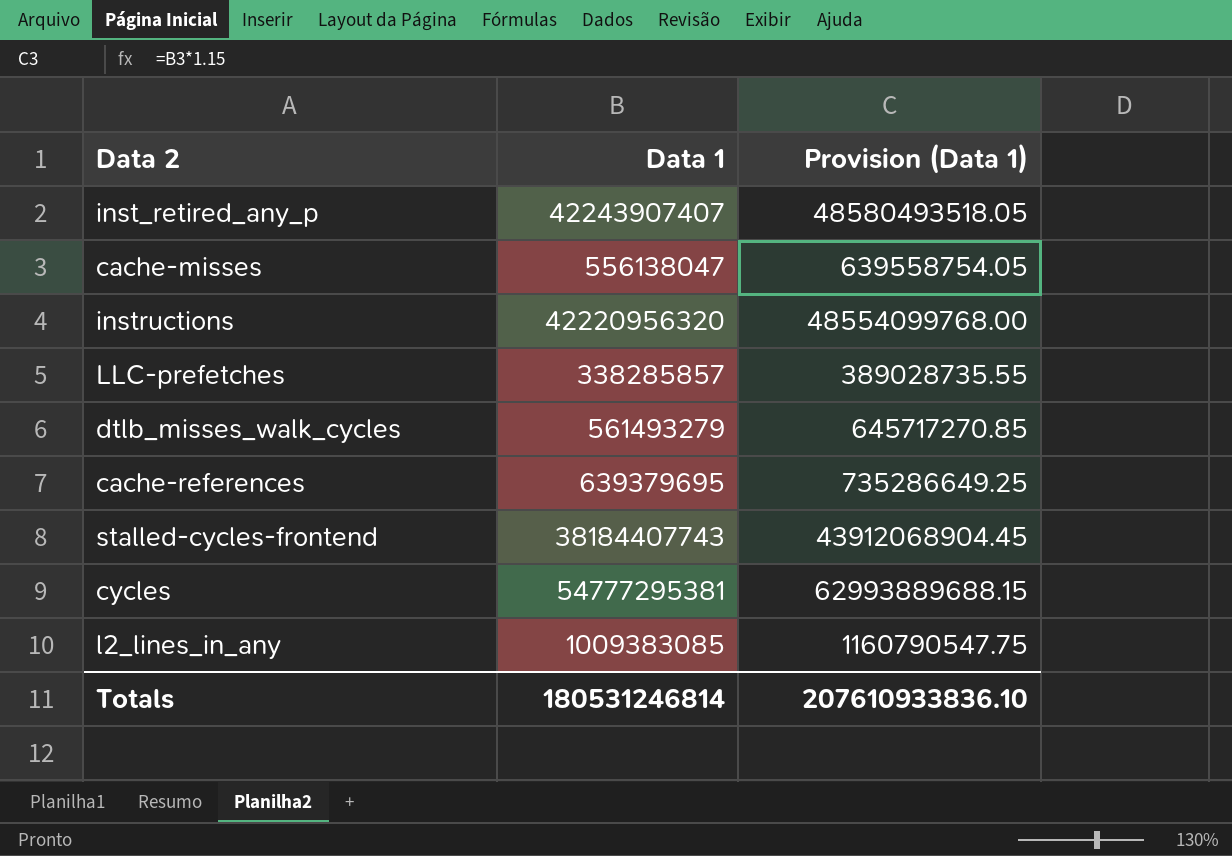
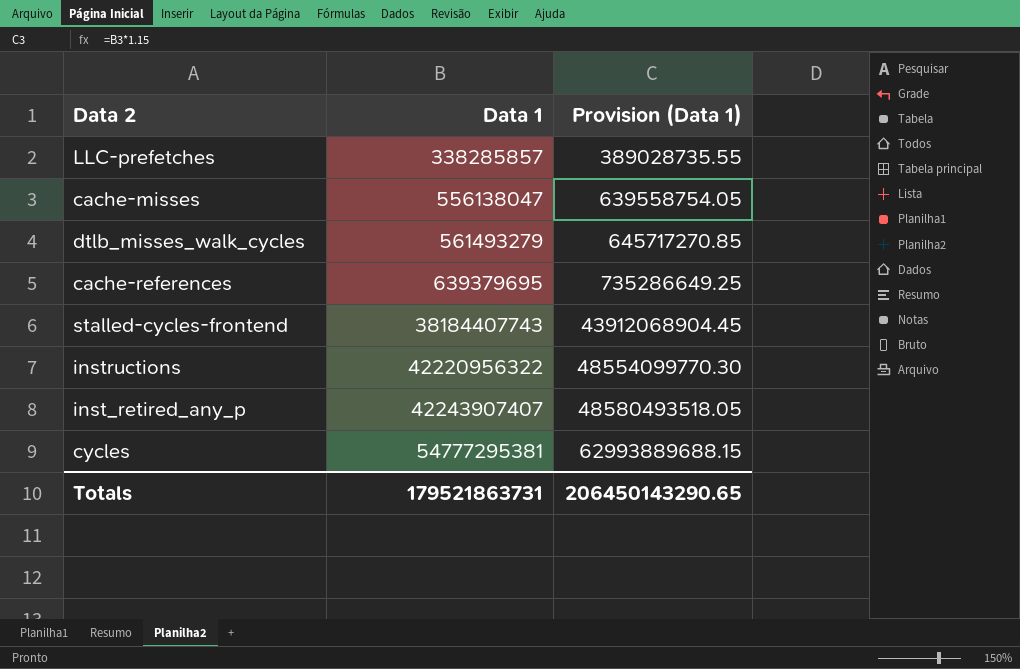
row order: none -> Data 1 ascending
row l2_lines_in_any: 1009383085 | 1160790547.75 -> none
instructions | Data 1: 42220956320 -> 42220956322
instructions | Provision (Data 1): 48554099768.00 -> 48554099770.30
Totals | Data 1: 180531246814 -> 179521863731
Totals | Provision (Data 1): 207610933836.10 -> 206450143290.65

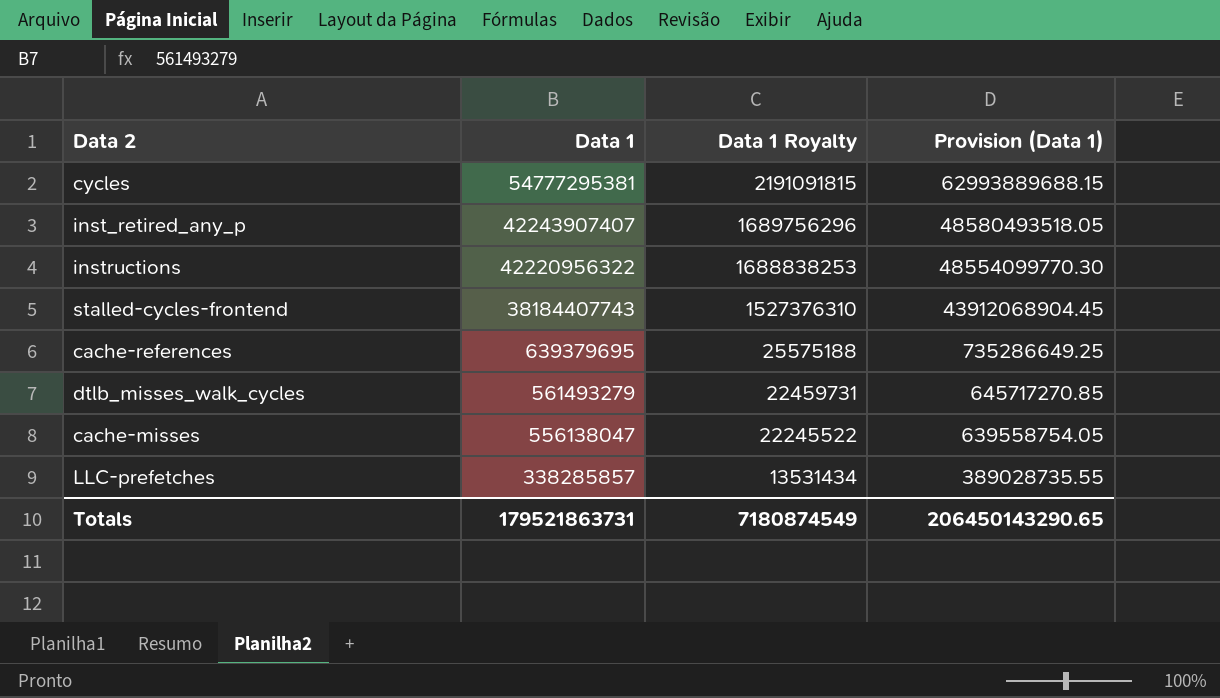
row order: Data 1 ascending -> Data 1 descending
column Data 1 Royalty | formula: none -> [Data 1] * 0.04

